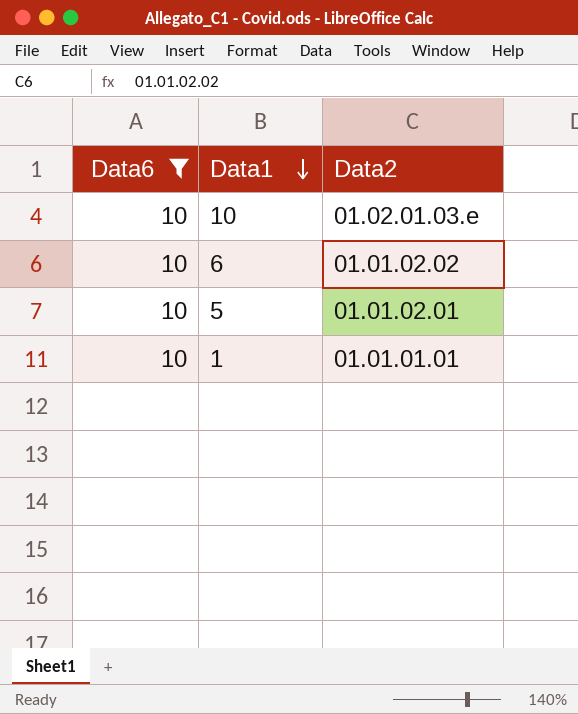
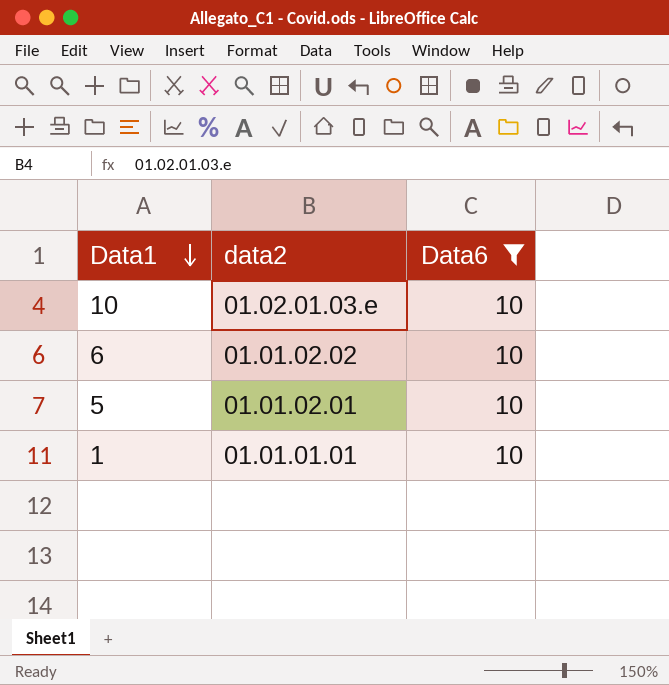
column name: Data2 -> data2
column Data6 | position: 1 -> 3

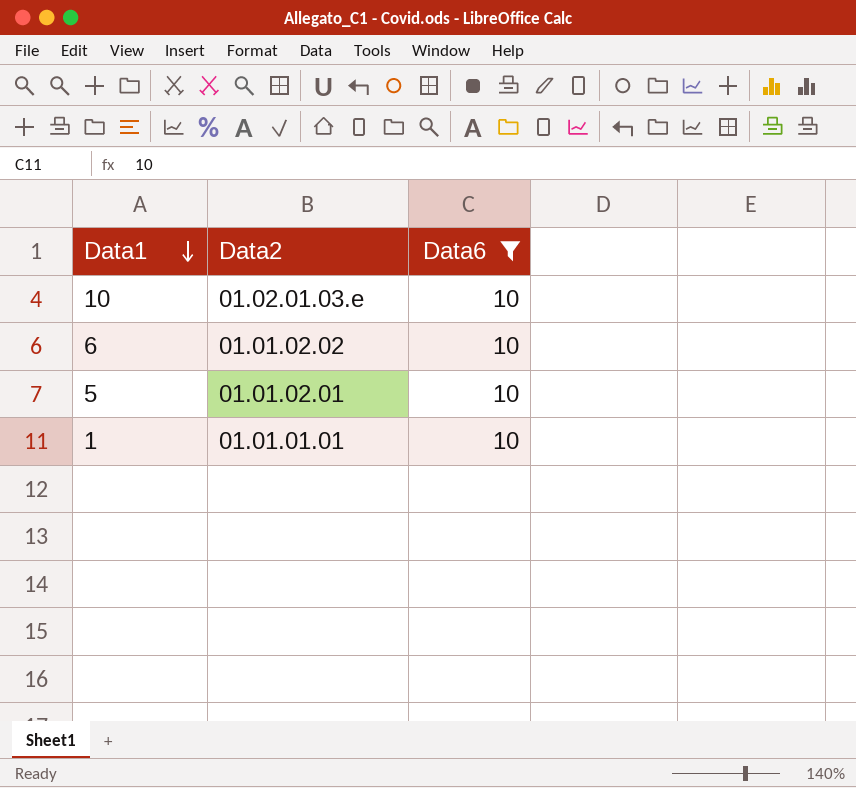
column name: data2 -> Data2

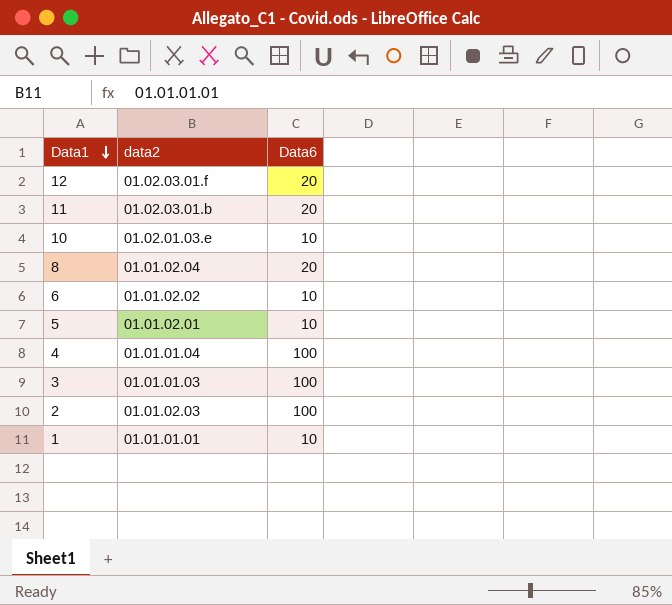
filter: Data6 = 10 -> none
column name: Data2 -> data2

